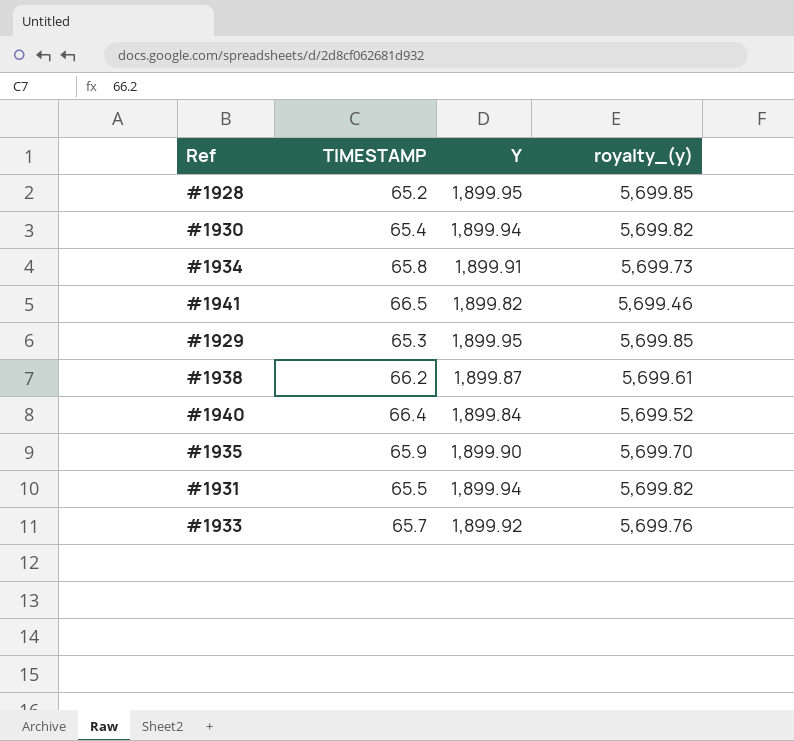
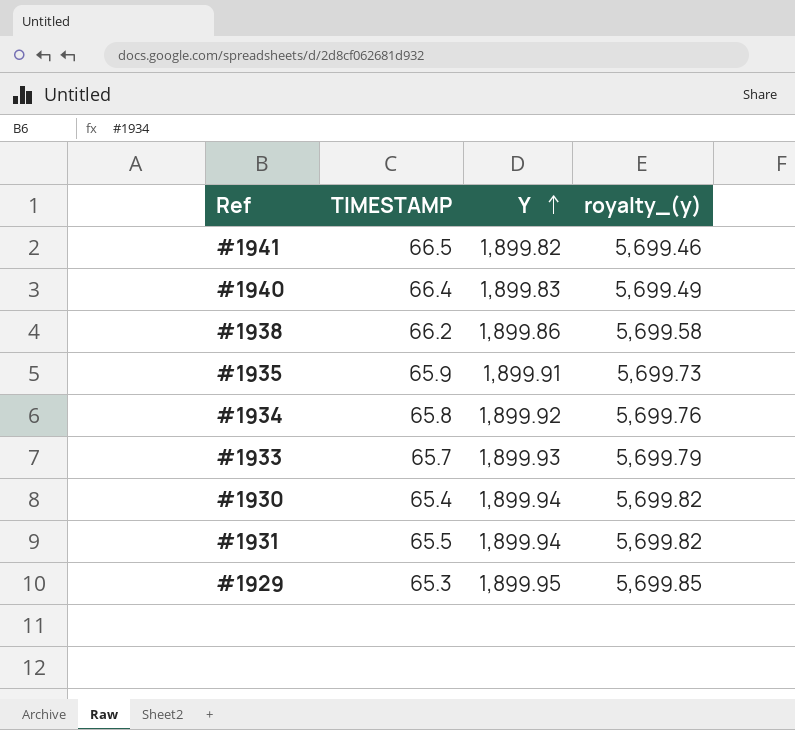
row order: none -> Y ascending
row #1928: 65.2 | 1,899.95 | 5,699.85 -> none
#1940 | Y: 1,899.84 -> 1,899.83
#1940 | royalty_(y): 5,699.52 -> 5,699.49
#1938 | Y: 1,899.87 -> 1,899.86
#1938 | royalty_(y): 5,699.61 -> 5,699.58
#1935 | Y: 1,899.90 -> 1,899.91
#1935 | royalty_(y): 5,699.70 -> 5,699.73
#1934 | Y: 1,899.91 -> 1,899.92
#1934 | royalty_(y): 5,699.73 -> 5,699.76
#1933 | Y: 1,899.92 -> 1,899.93
#1933 | royalty_(y): 5,699.76 -> 5,699.79

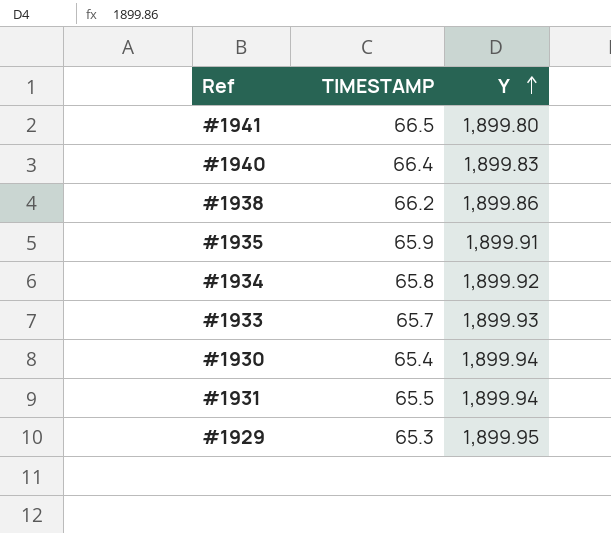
column royalty_(y) | formula: [Y] * 3 -> none
#1941 | Y: 1,899.82 -> 1,899.80

